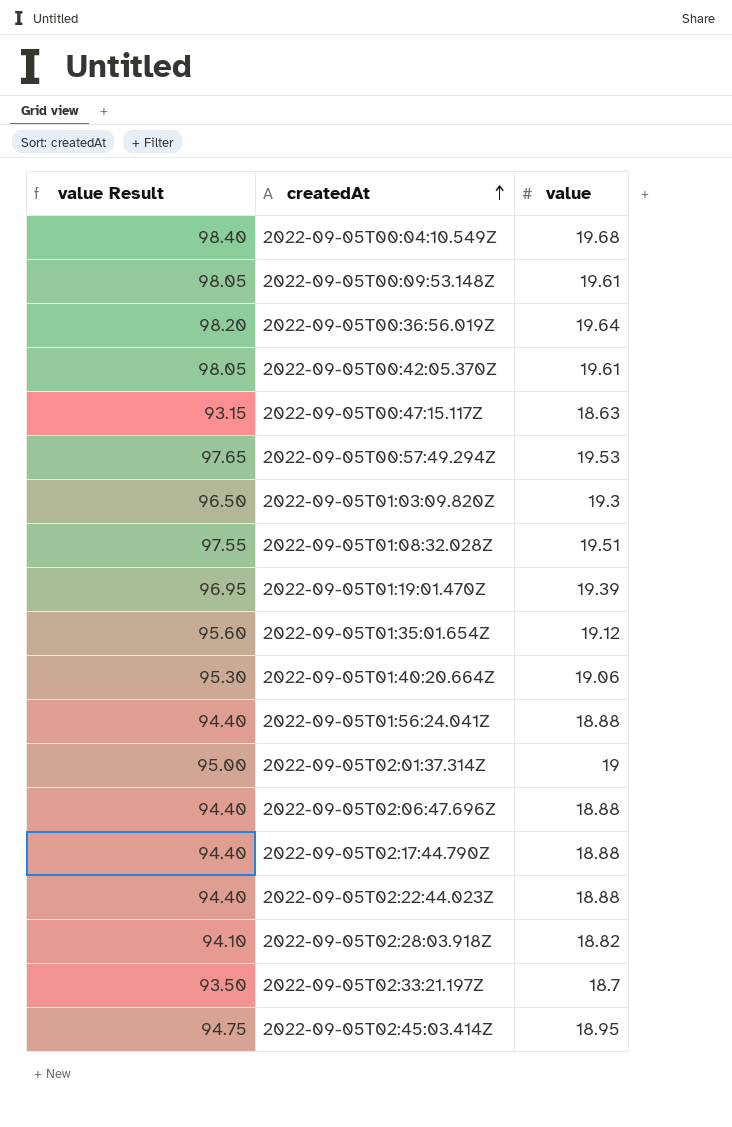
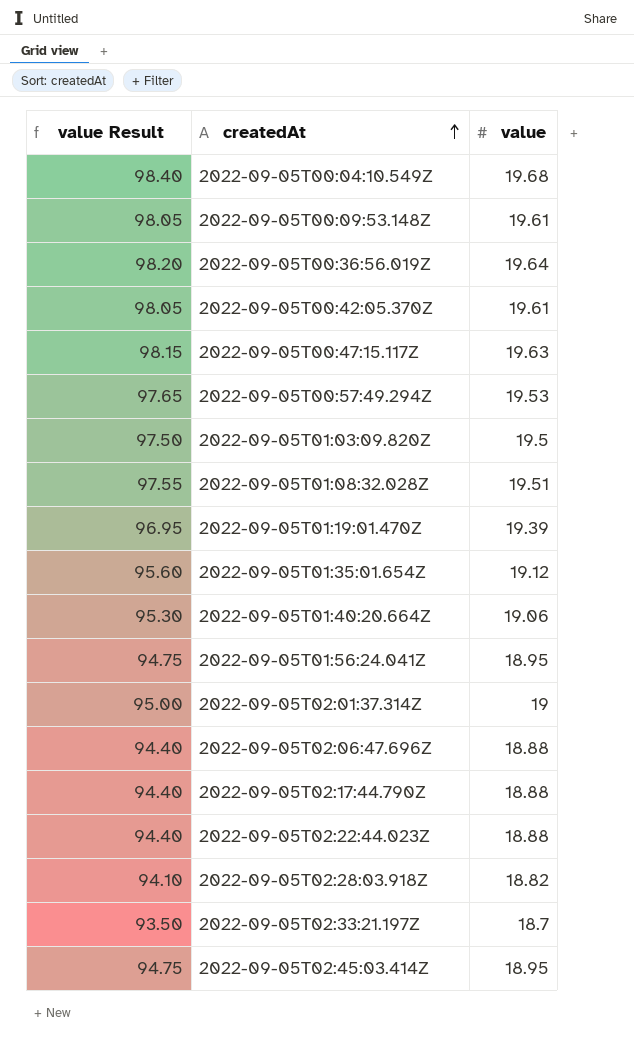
2022-09-05T00:47:15.117Z | value Result: 93.15 -> 98.15
2022-09-05T00:47:15.117Z | value: 18.63 -> 19.63
2022-09-05T01:03:09.820Z | value Result: 96.50 -> 97.50
2022-09-05T01:03:09.820Z | value: 19.3 -> 19.5
2022-09-05T01:56:24.041Z | value Result: 94.40 -> 94.75
2022-09-05T01:56:24.041Z | value: 18.88 -> 18.95

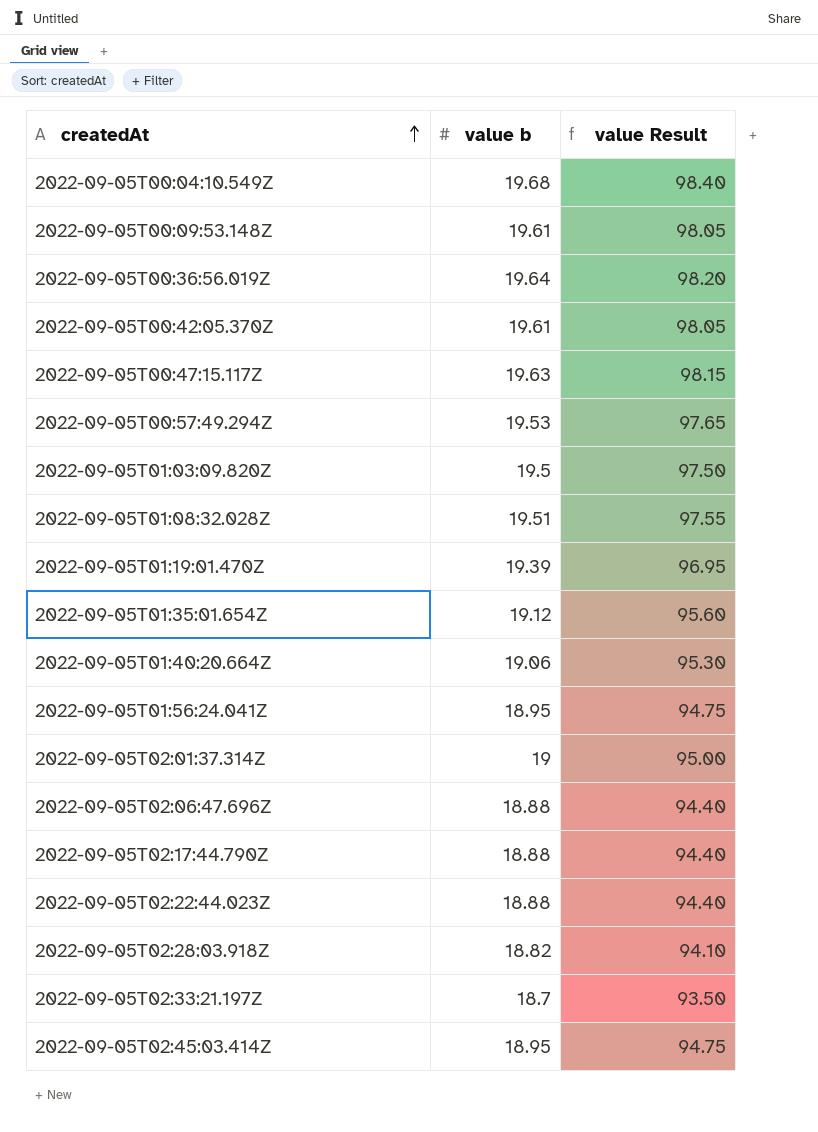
column name: value -> value b
column value Result | position: 1 -> 3

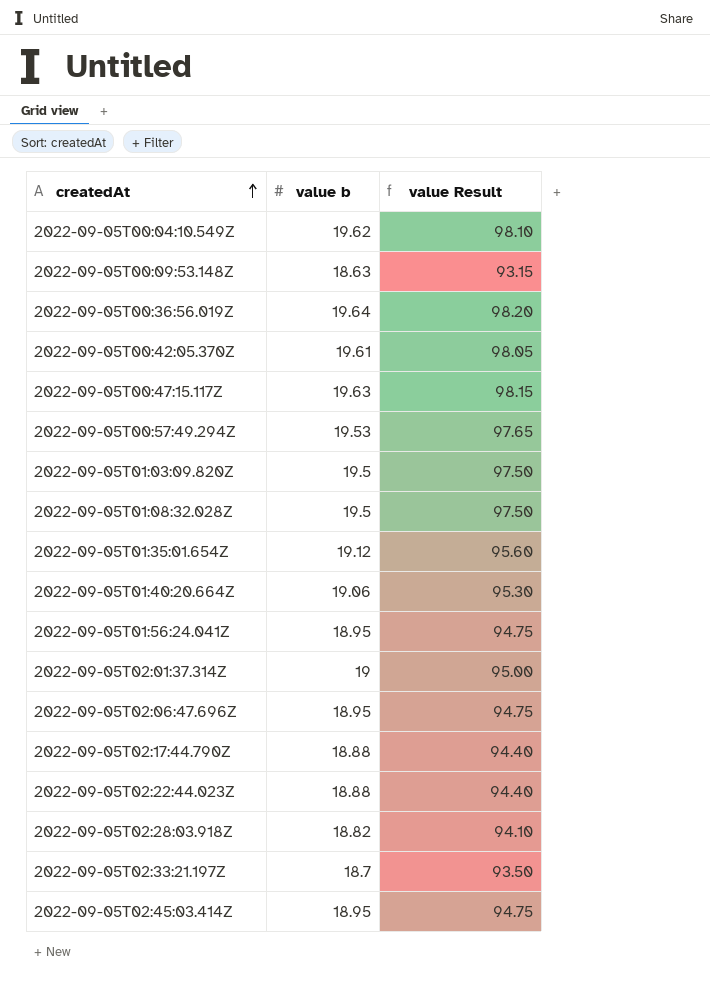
row 2022-09-05T01:19:01.470Z: 19.39 | 96.95 -> none
2022-09-05T00:04:10.549Z | value b: 19.68 -> 19.62
2022-09-05T00:04:10.549Z | value Result: 98.40 -> 98.10
2022-09-05T00:09:53.148Z | value b: 19.61 -> 18.63
2022-09-05T00:09:53.148Z | value Result: 98.05 -> 93.15
2022-09-05T01:08:32.028Z | value b: 19.51 -> 19.5
2022-09-05T01:08:32.028Z | value Result: 97.55 -> 97.50
2022-09-05T02:06:47.696Z | value b: 18.88 -> 18.95
2022-09-05T02:06:47.696Z | value Result: 94.40 -> 94.75

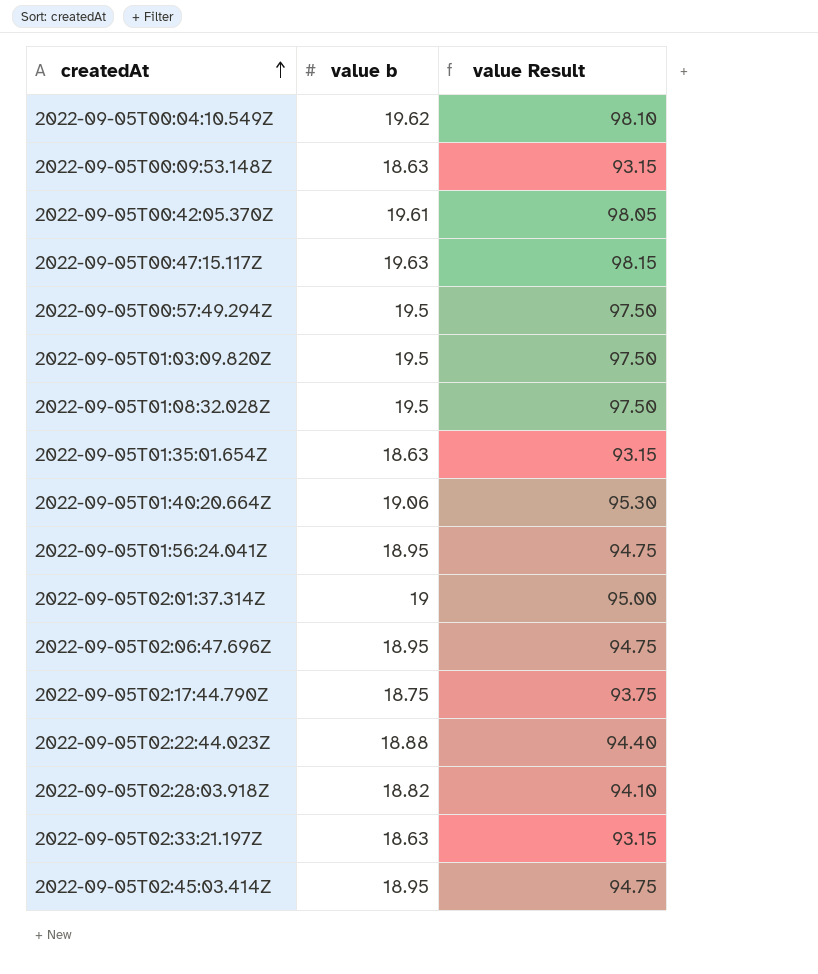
row 2022-09-05T00:36:56.019Z: 19.64 | 98.20 -> none
2022-09-05T00:57:49.294Z | value b: 19.53 -> 19.5
2022-09-05T00:57:49.294Z | value Result: 97.65 -> 97.50
2022-09-05T01:35:01.654Z | value b: 19.12 -> 18.63
2022-09-05T01:35:01.654Z | value Result: 95.60 -> 93.15
2022-09-05T02:17:44.790Z | value b: 18.88 -> 18.75
2022-09-05T02:17:44.790Z | value Result: 94.40 -> 93.75
2022-09-05T02:33:21.197Z | value b: 18.7 -> 18.63
2022-09-05T02:33:21.197Z | value Result: 93.50 -> 93.15

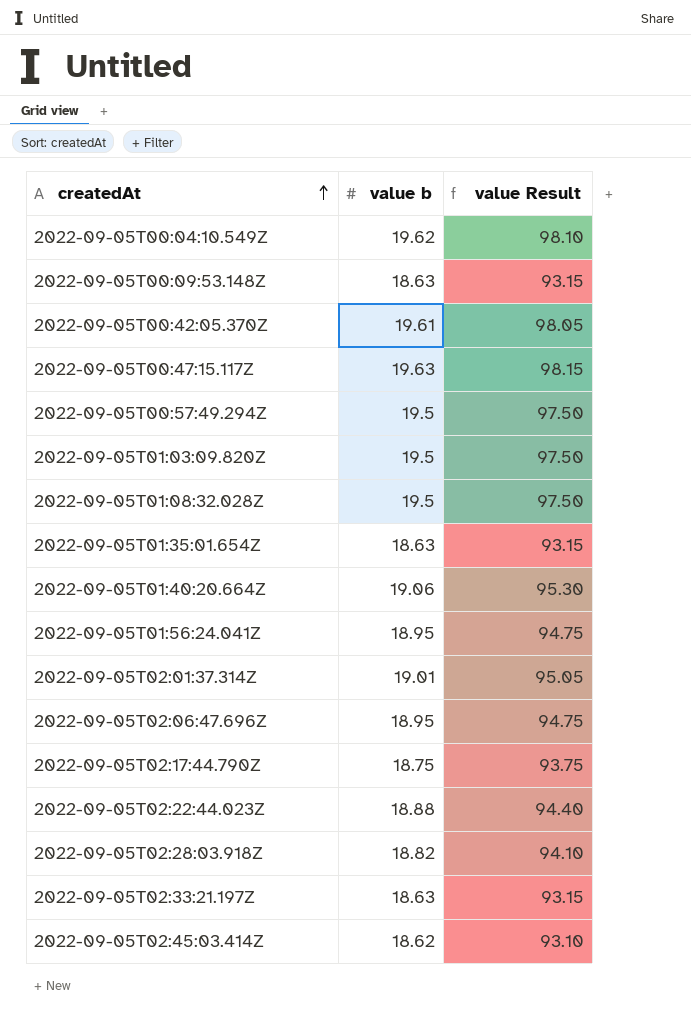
2022-09-05T02:01:37.314Z | value b: 19 -> 19.01
2022-09-05T02:01:37.314Z | value Result: 95.00 -> 95.05
2022-09-05T02:45:03.414Z | value b: 18.95 -> 18.62
2022-09-05T02:45:03.414Z | value Result: 94.75 -> 93.10

